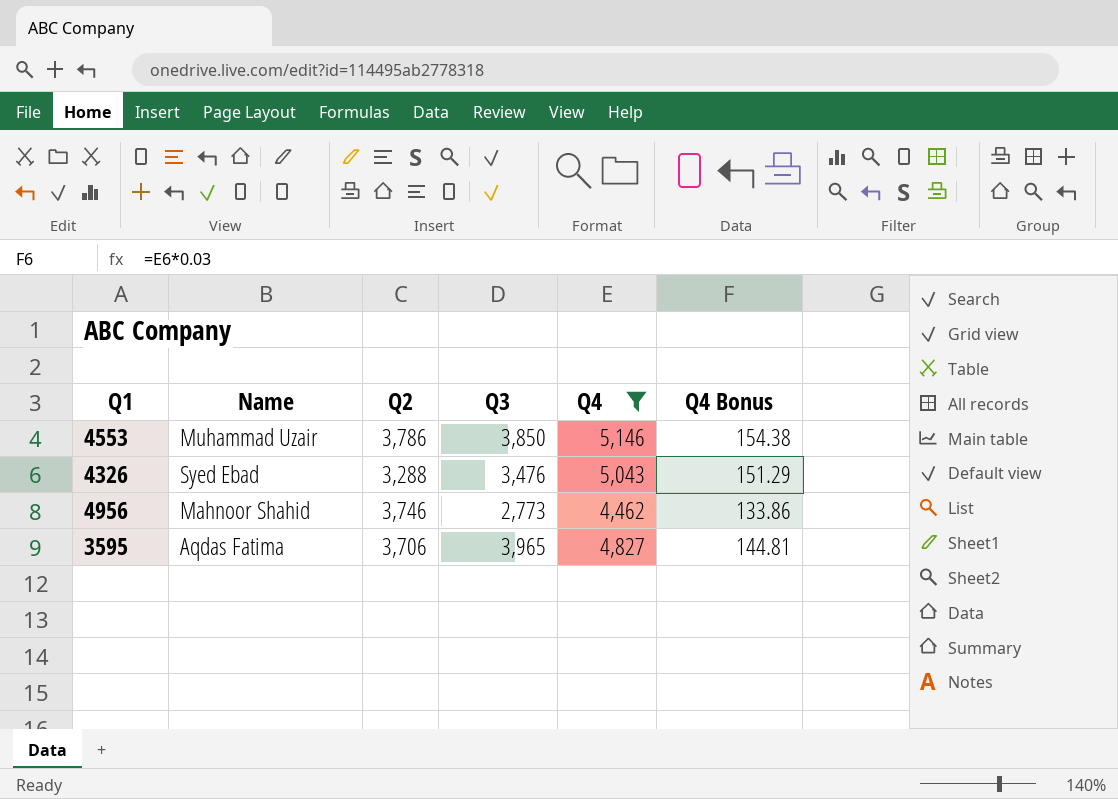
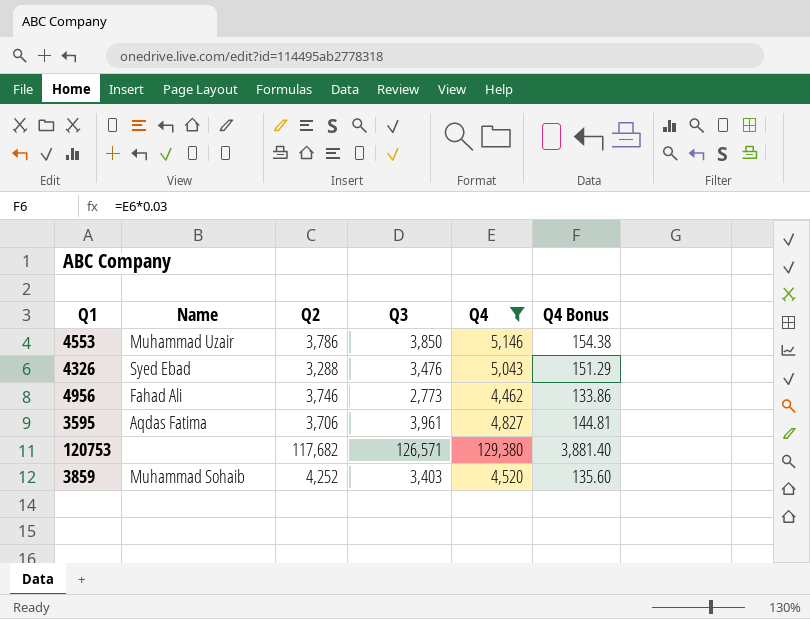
4956 | Name: Mahnoor Shahid -> Fahad Ali
3595 | Q3: 3,965 -> 3,961
row 120753: none -> none | 117,682 | 126,571 | 129,380 | 3,881.40
row 3859: none -> Muhammad Sohaib | 4,252 | 3,403 | 4,520 | 135.60

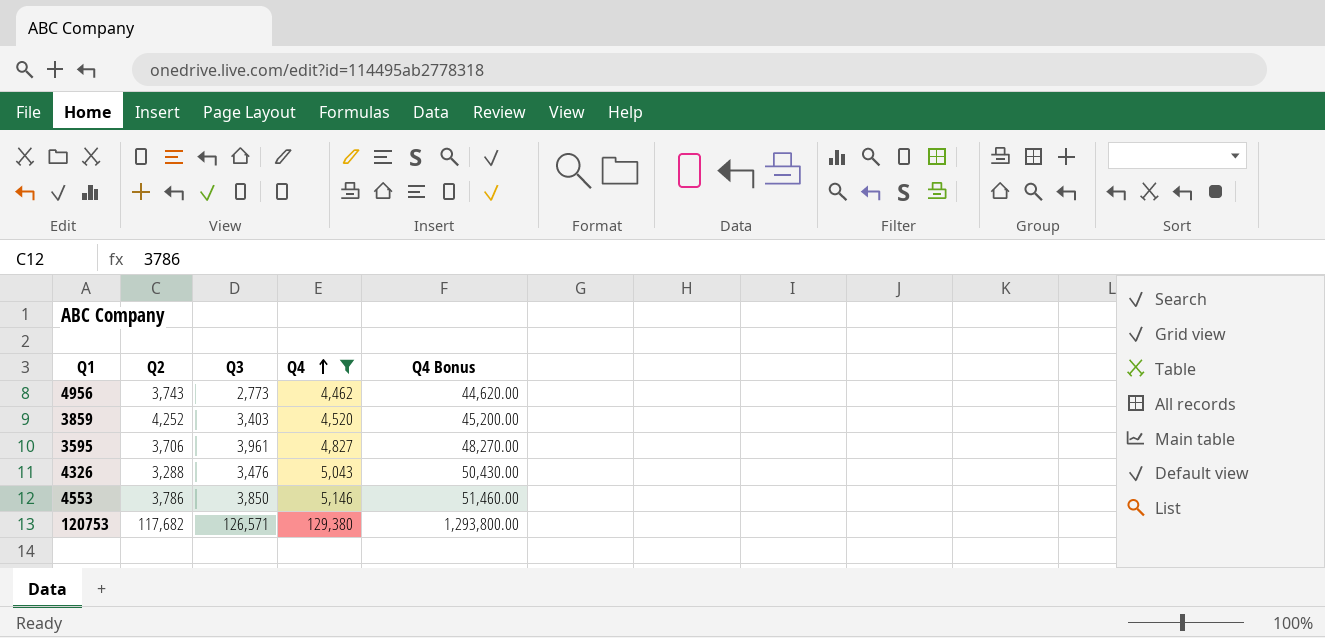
row order: none -> Q4 ascending
column Name | position: 2 -> none
column Q4 Bonus | formula: [Q4] * 0.03 -> [Q4] * 10
4956 | Q2: 3,746 -> 3,743

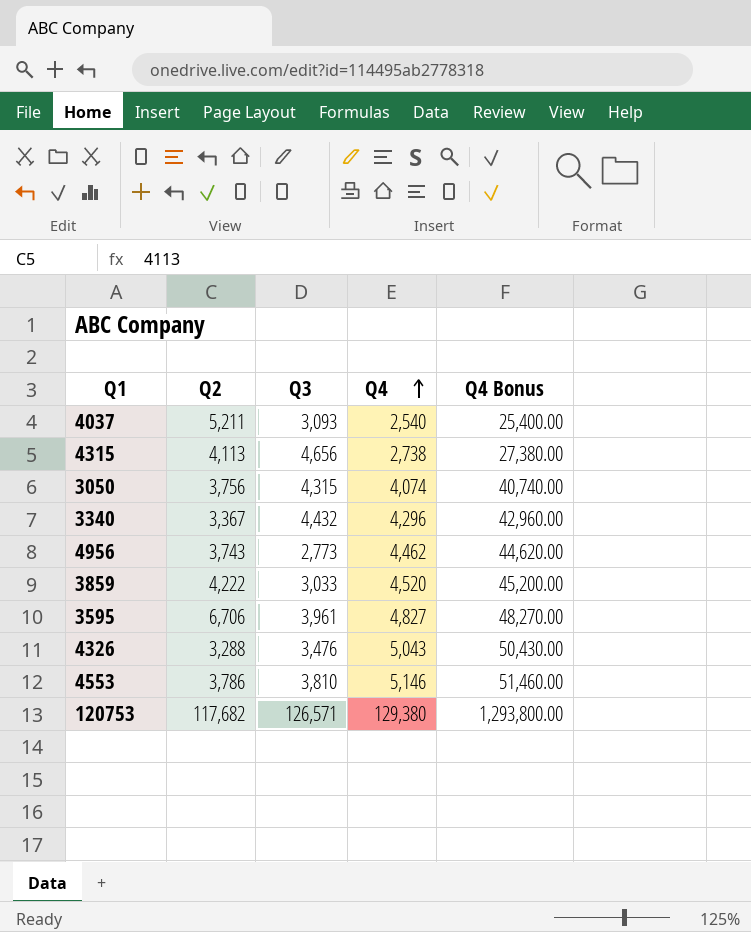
filter: Q4 >= 4,462 -> none
3859 | Q2: 4,252 -> 4,222
3859 | Q3: 3,403 -> 3,033
3595 | Q2: 3,706 -> 6,706
4553 | Q3: 3,850 -> 3,810

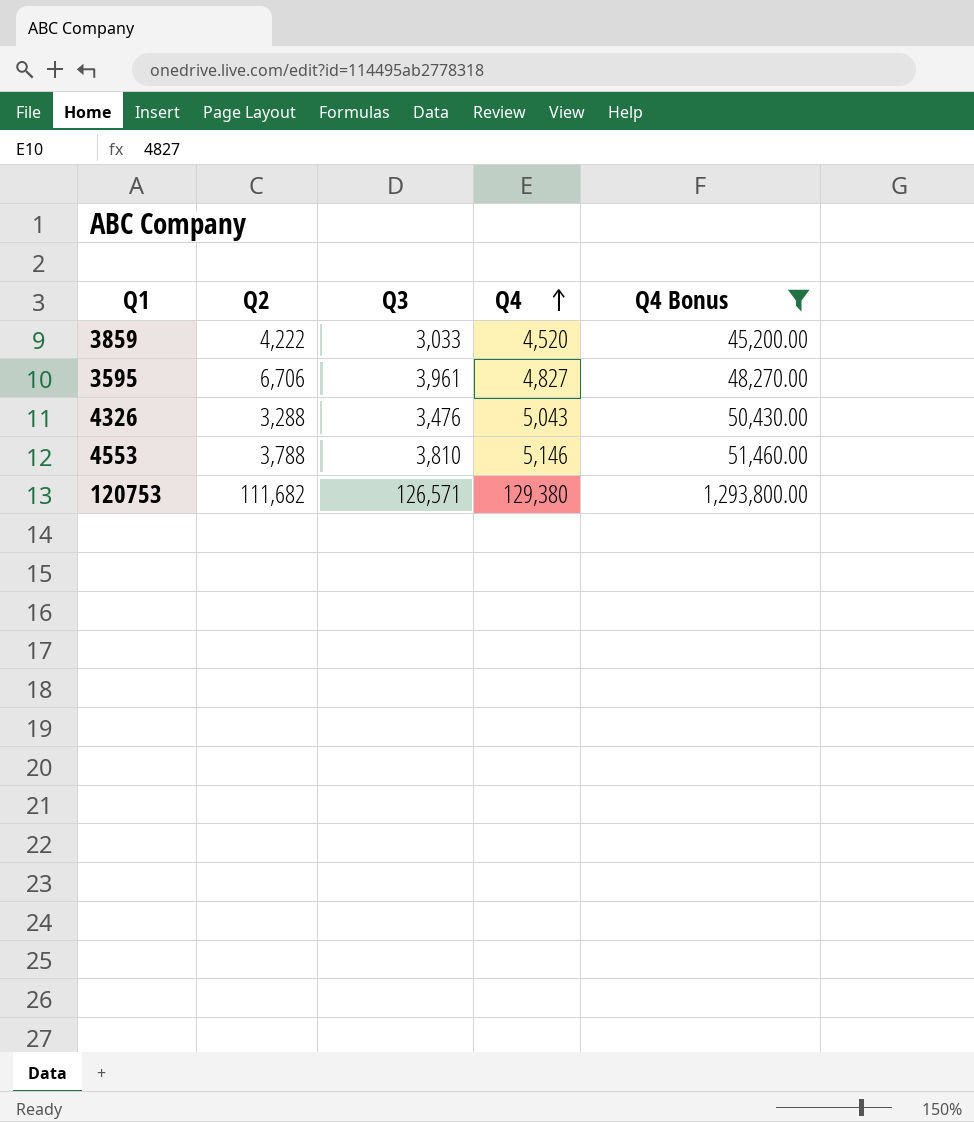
filter: none -> Q4 Bonus >= 45,200.00
4553 | Q2: 3,786 -> 3,788
120753 | Q2: 117,682 -> 111,682

